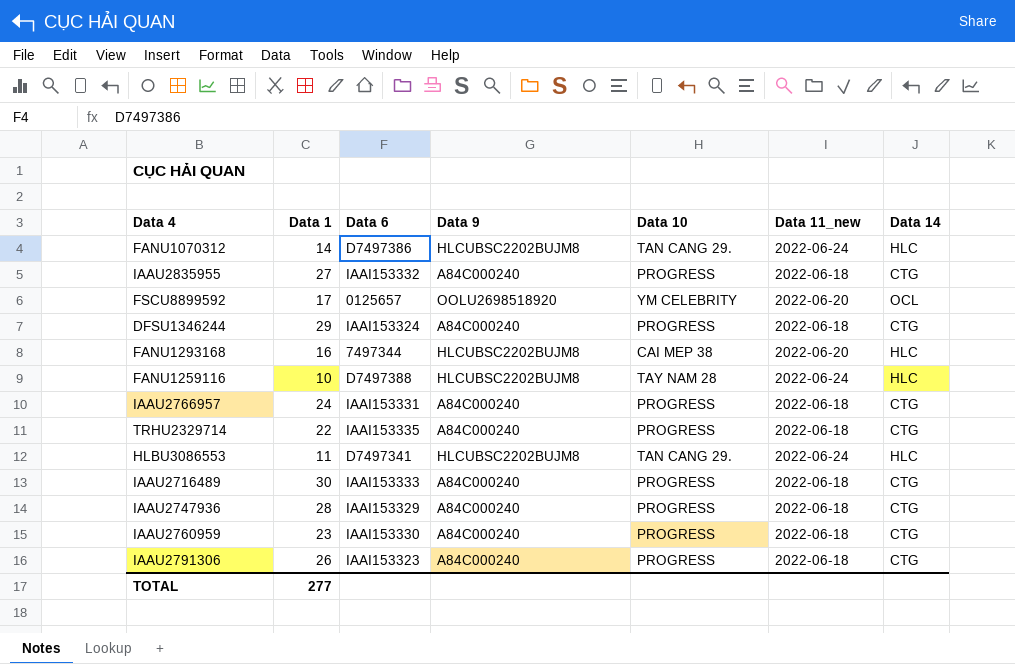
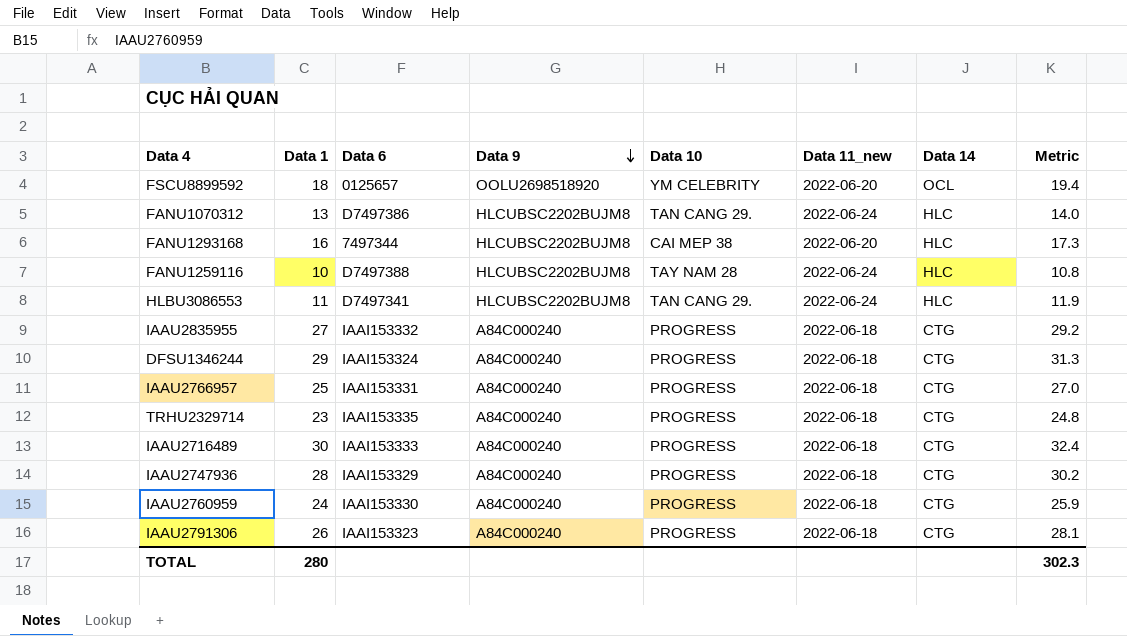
row order: none -> Data 9 descending
column Metric | formula: none -> [Data 1] * 1.08
FSCU8899592 | Data 1: 17 -> 18
FANU1070312 | Data 1: 14 -> 13
IAAU2766957 | Data 1: 24 -> 25
TRHU2329714 | Data 1: 22 -> 23
IAAU2760959 | Data 1: 23 -> 24
TOTAL | Data 1: 277 -> 280

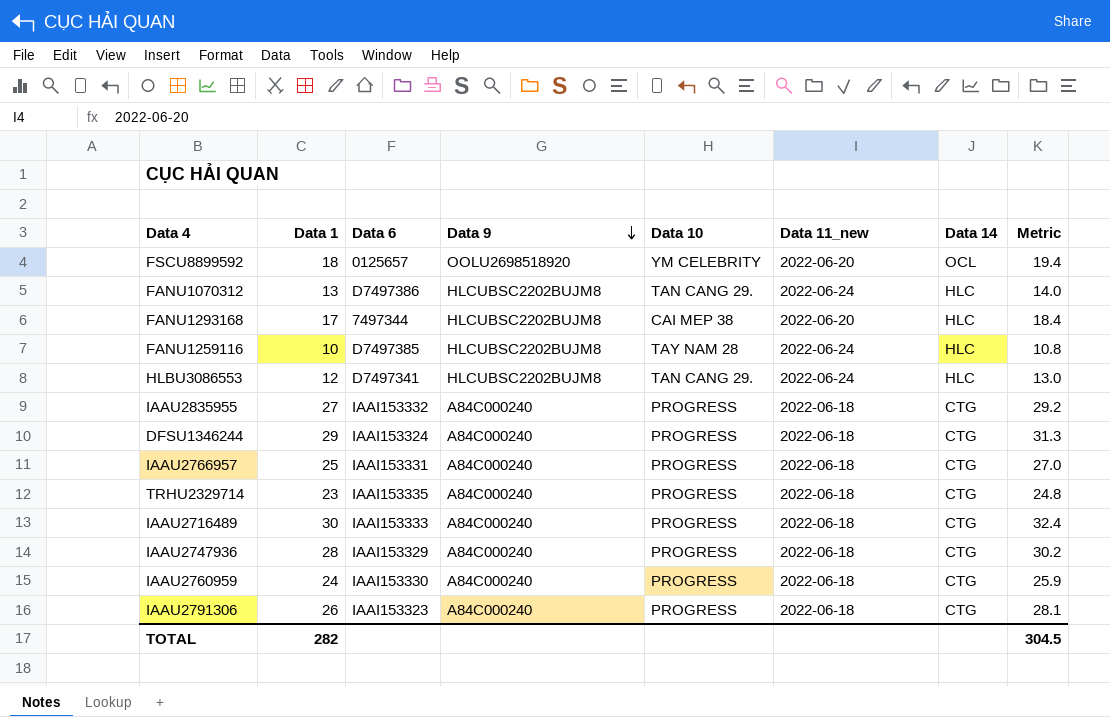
FANU1293168 | Data 1: 16 -> 17
FANU1293168 | Metric: 17.3 -> 18.4
FANU1259116 | Data 6: D7497388 -> D7497385
HLBU3086553 | Data 1: 11 -> 12
HLBU3086553 | Metric: 11.9 -> 13.0
TOTAL | Data 1: 280 -> 282
TOTAL | Metric: 302.3 -> 304.5

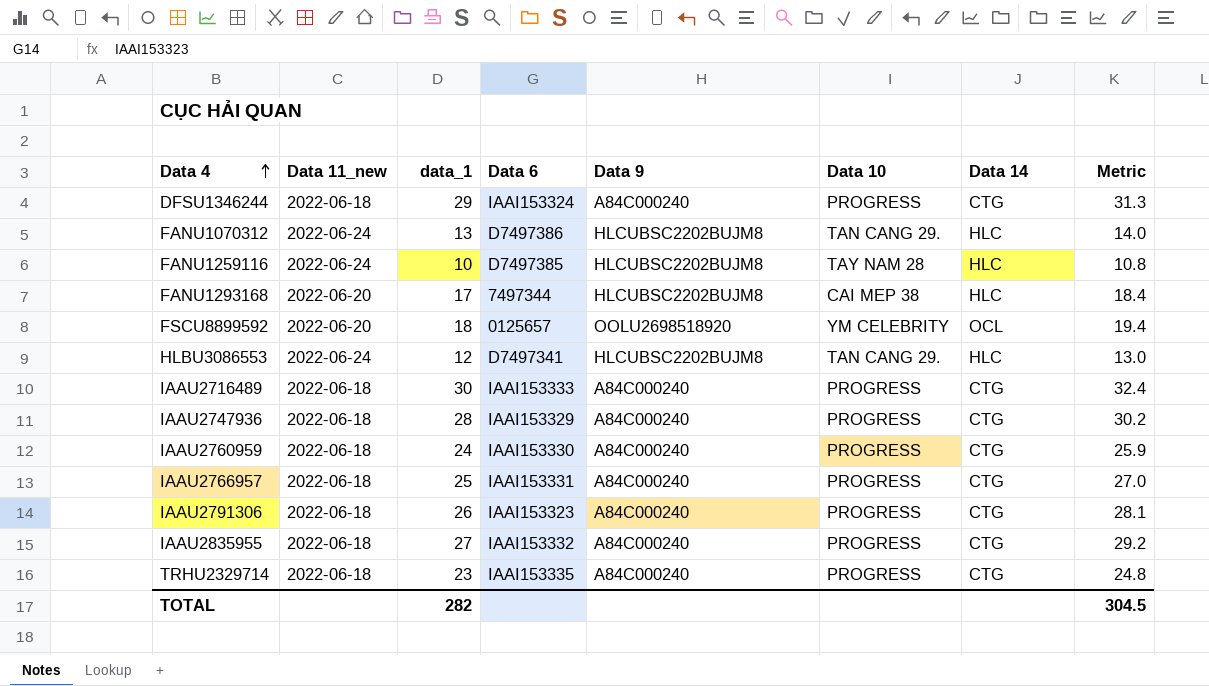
row order: Data 9 descending -> Data 4 ascending
column Data 11_new | position: 6 -> 2
column name: Data 1 -> data_1

